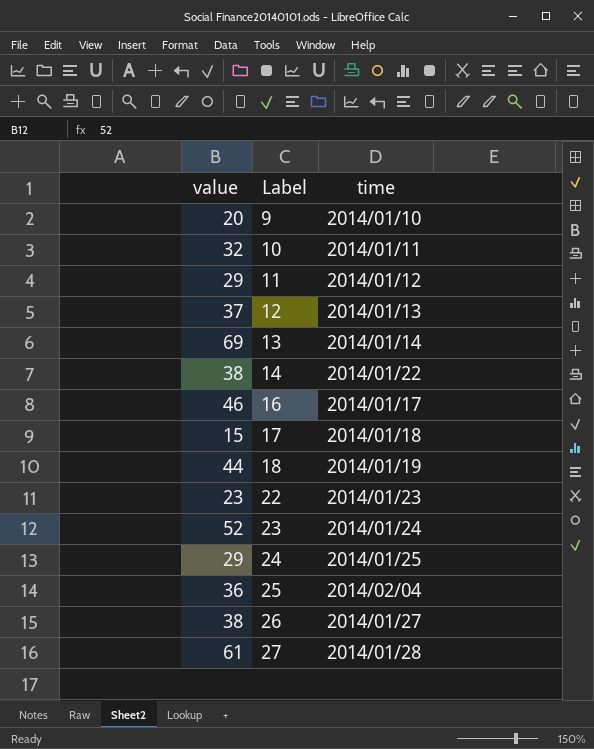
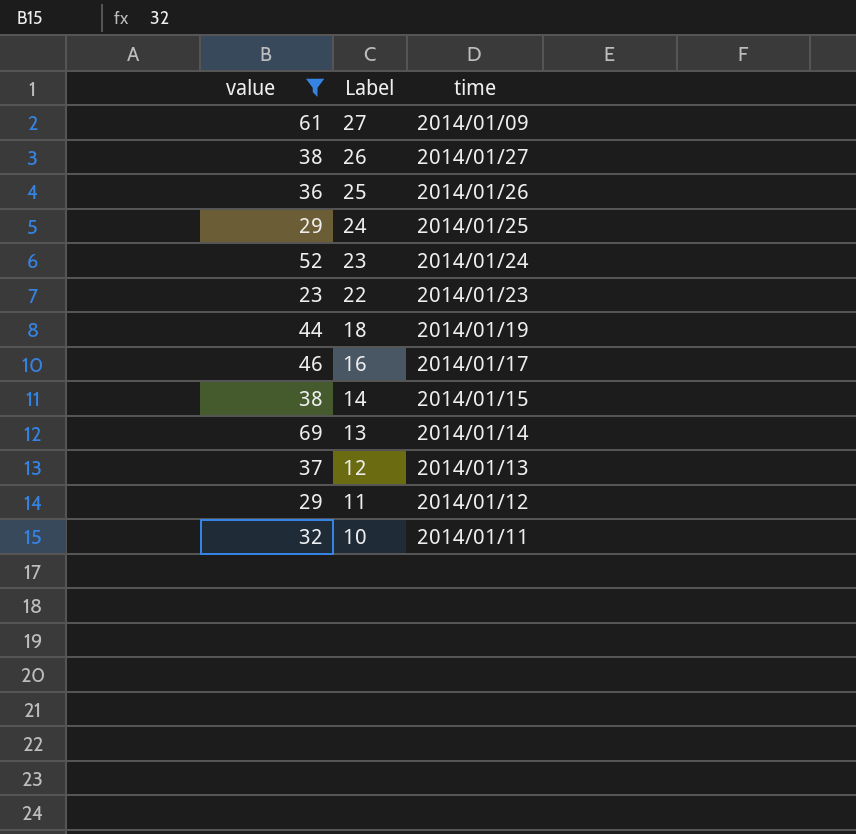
filter: none -> value >= 23
row order: Label ascending -> Label descending
27 | time: 2014/01/28 -> 2014/01/09
25 | time: 2014/02/04 -> 2014/01/26
14 | time: 2014/01/22 -> 2014/01/15

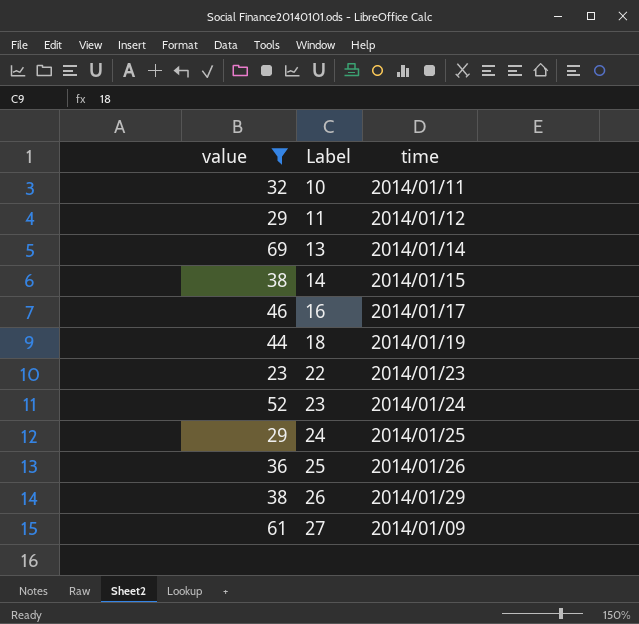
row order: Label descending -> Label ascending
row 12: 37 | 2014/01/13 -> none
26 | time: 2014/01/27 -> 2014/01/29

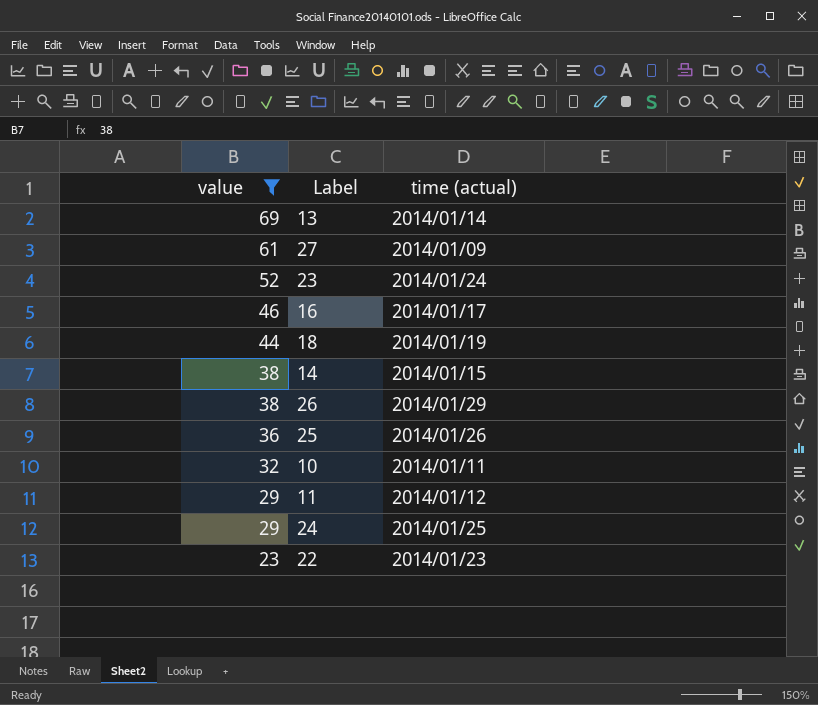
row order: Label ascending -> value descending
column name: time -> time (actual)

